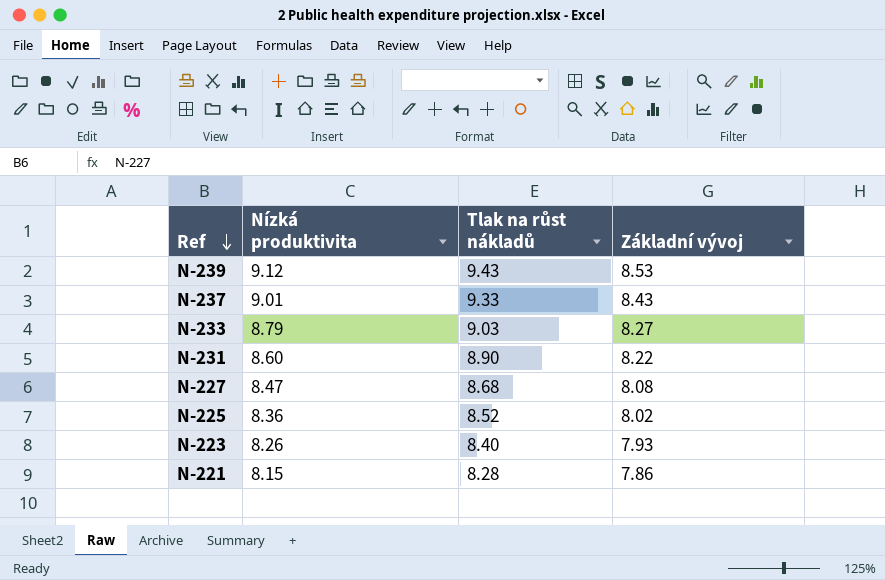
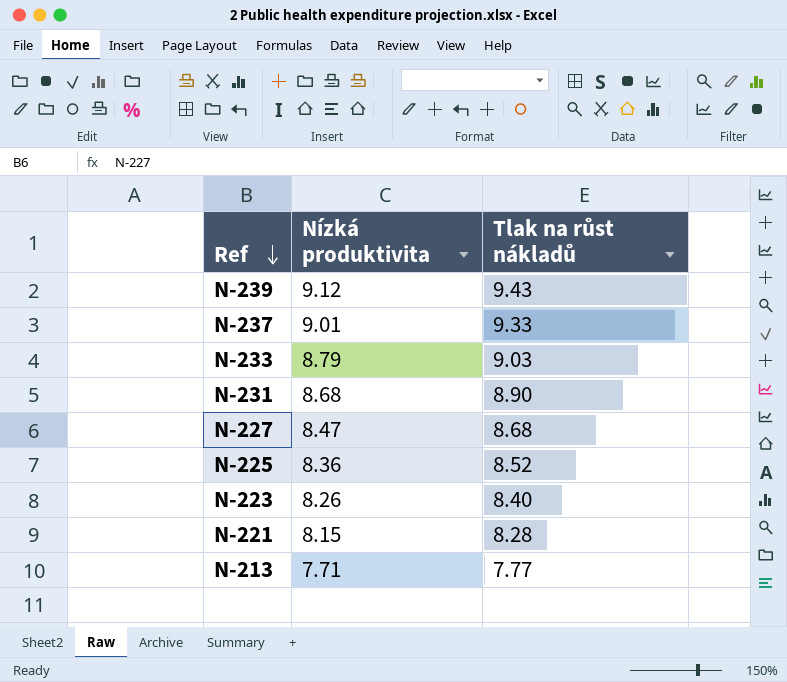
column Základní vývoj | position: 4 -> none
N-231 | Nízká produktivita: 8.60 -> 8.68
row N-213: none -> 7.71 | 7.77

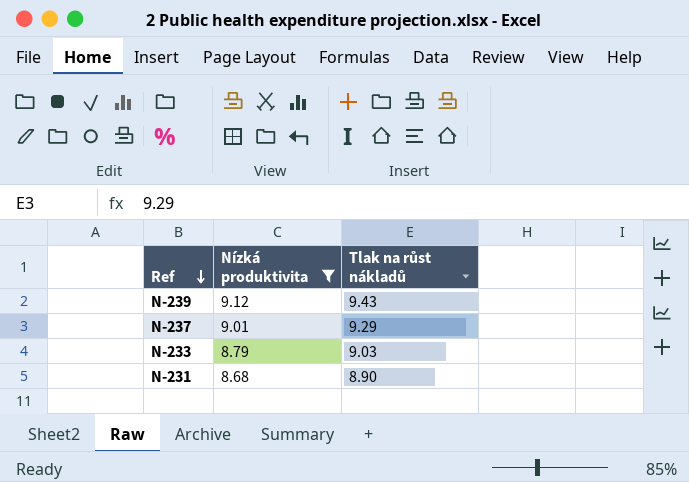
filter: none -> Nízká produktivita >= 8.68
N-237 | Tlak na růst nákladů: 9.33 -> 9.29

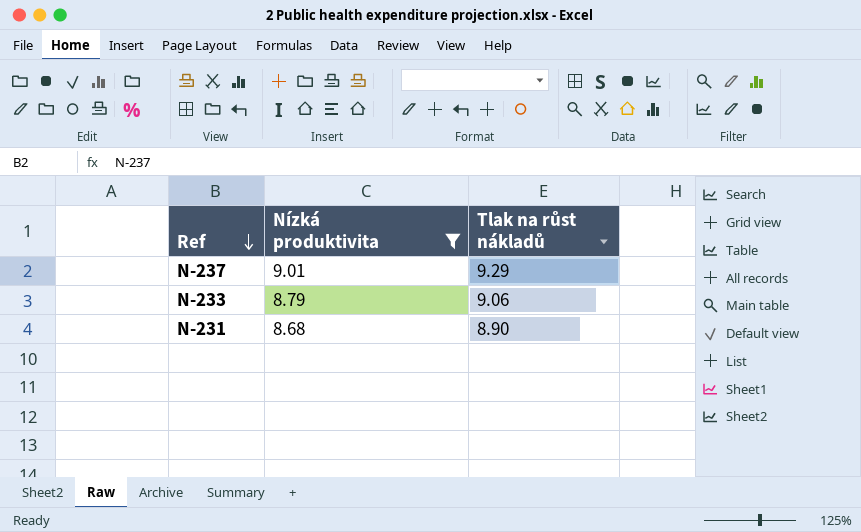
row N-239: 9.12 | 9.43 -> none
N-233 | Tlak na růst nákladů: 9.03 -> 9.06

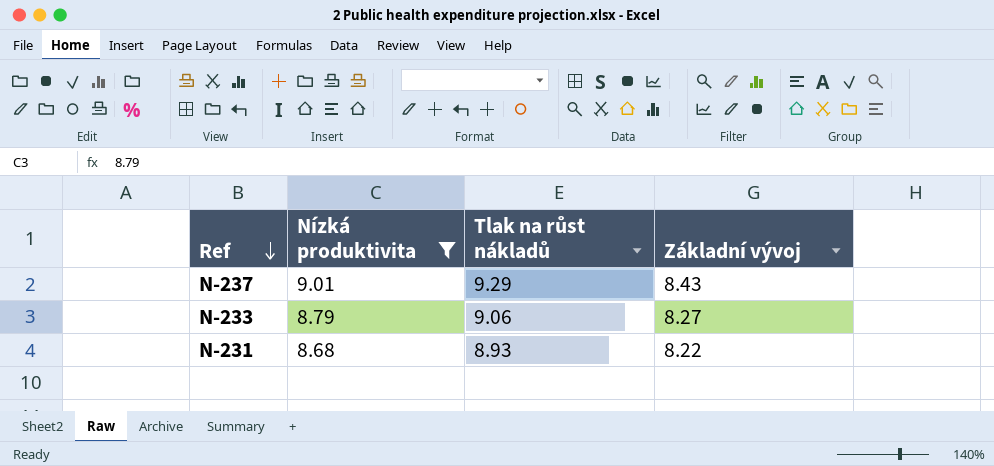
column Základní vývoj | position: none -> 4
N-231 | Tlak na růst nákladů: 8.90 -> 8.93

